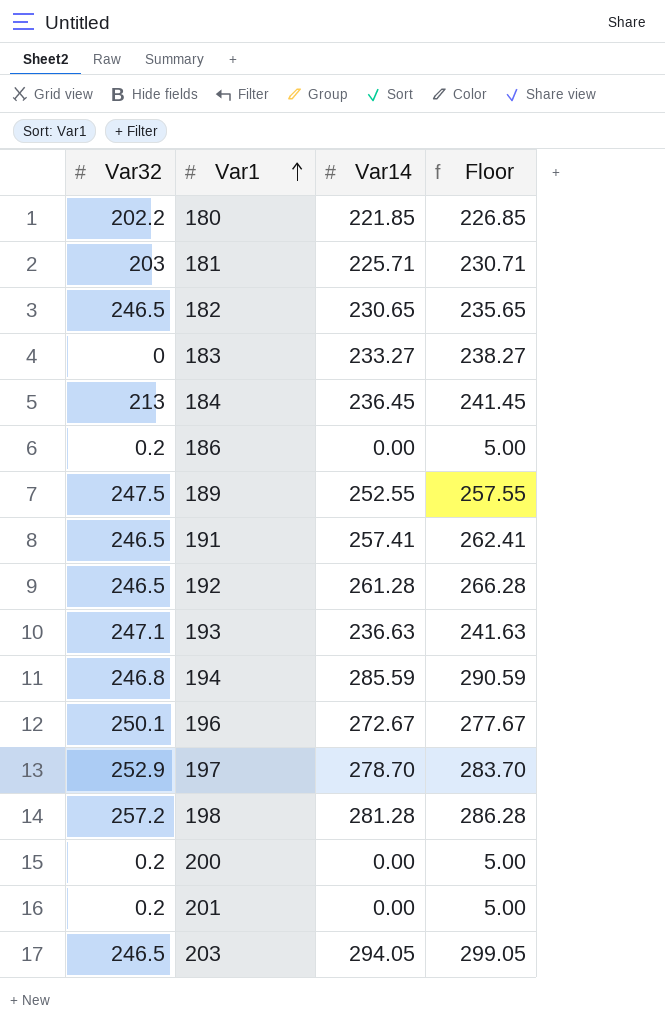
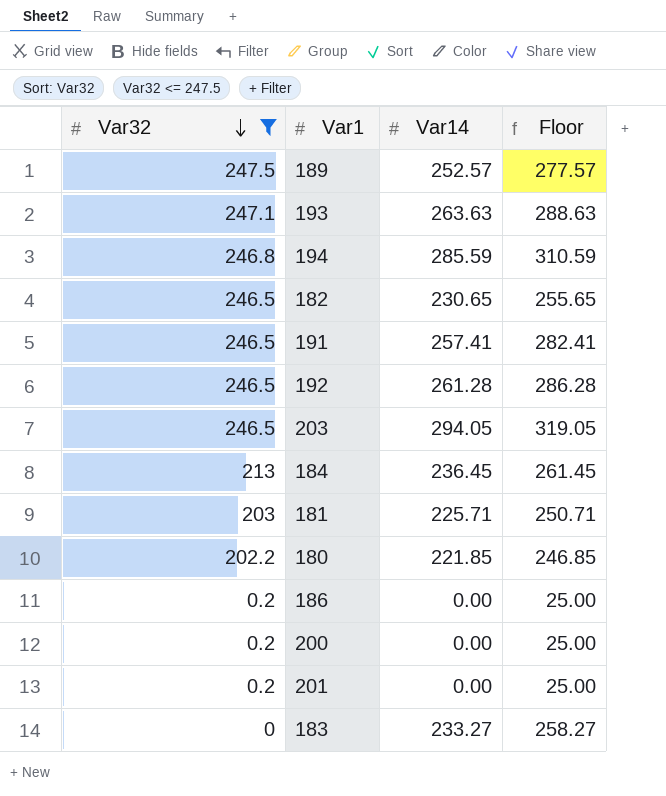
filter: none -> Var32 <= 247.5
row order: Var1 ascending -> Var32 descending
column Floor | formula: [Var14] + 5 -> [Var14] + 25
189 | Var14: 252.55 -> 252.57
193 | Var14: 236.63 -> 263.63

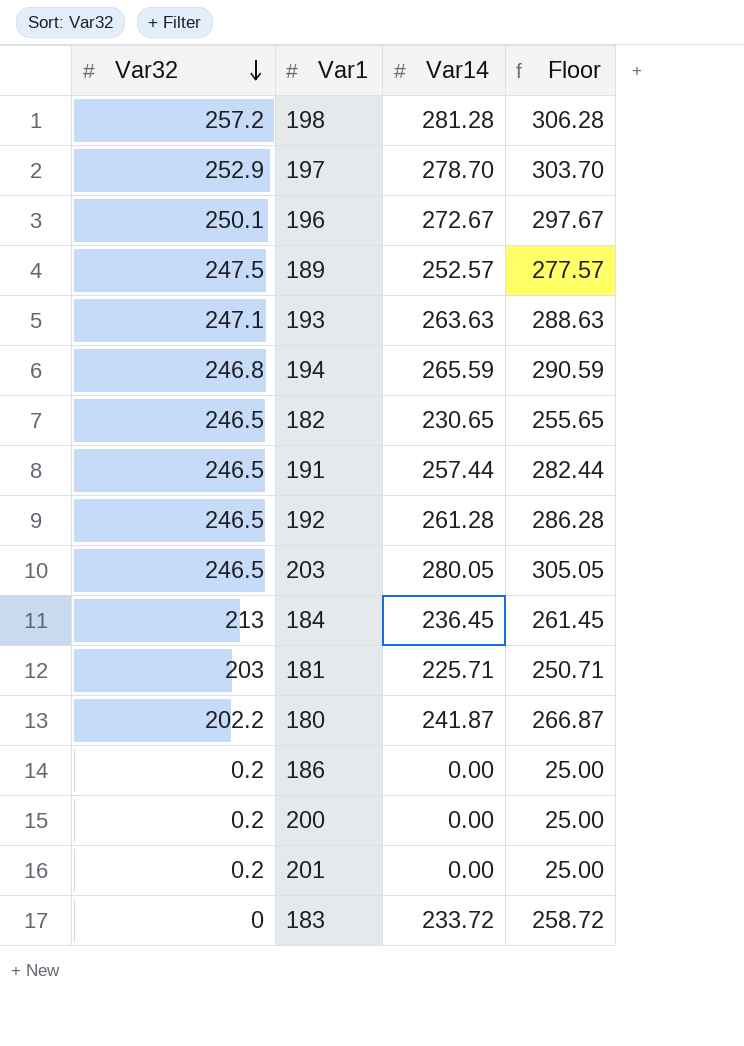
filter: Var32 <= 247.5 -> none
194 | Var14: 285.59 -> 265.59
194 | Floor: 310.59 -> 290.59
191 | Var14: 257.41 -> 257.44
191 | Floor: 282.41 -> 282.44
203 | Var14: 294.05 -> 280.05
203 | Floor: 319.05 -> 305.05
180 | Var14: 221.85 -> 241.87
180 | Floor: 246.85 -> 266.87
183 | Var14: 233.27 -> 233.72
183 | Floor: 258.27 -> 258.72

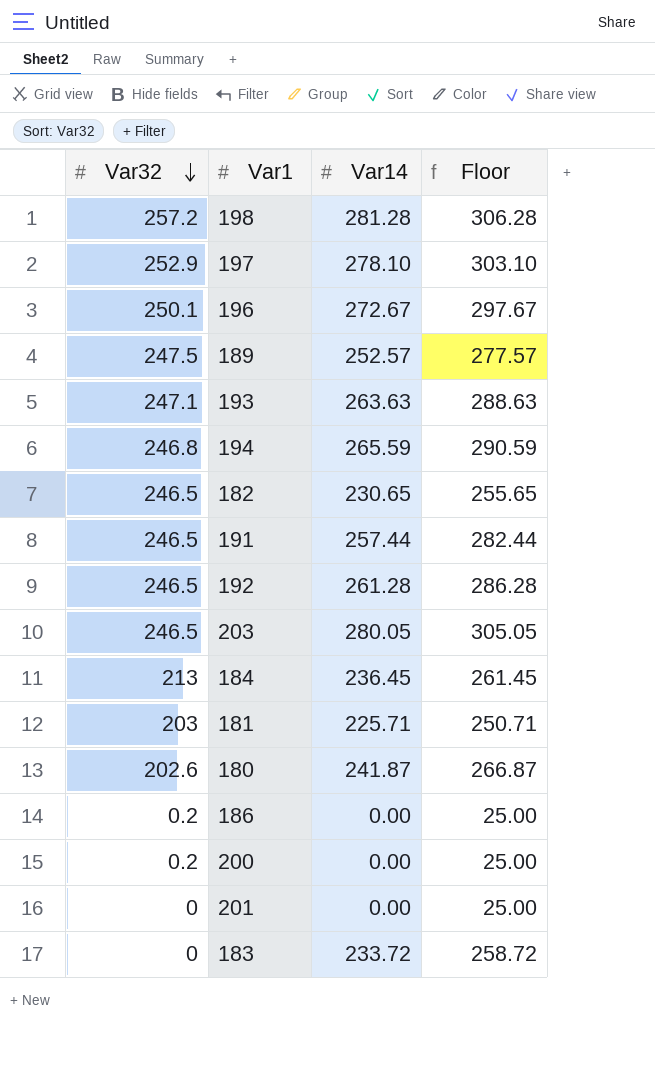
197 | Var14: 278.70 -> 278.10
197 | Floor: 303.70 -> 303.10
180 | Var32: 202.2 -> 202.6
201 | Var32: 0.2 -> 0

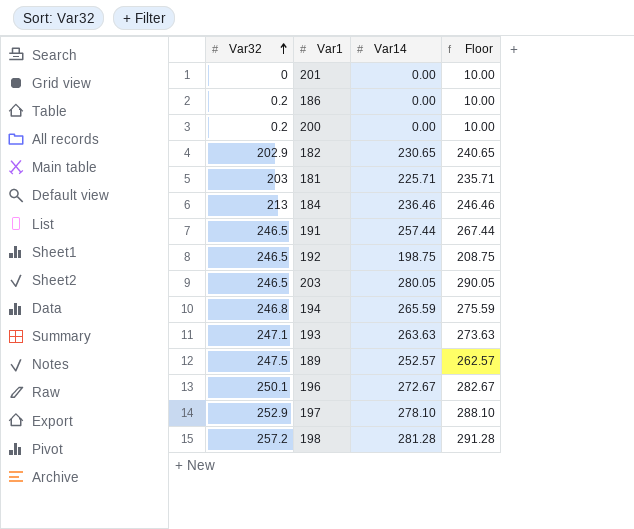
row order: Var32 descending -> Var32 ascending
column Floor | formula: [Var14] + 25 -> [Var14] + 10
row 180: 202.6 | 241.87 | 266.87 -> none
row 183: 0 | 233.72 | 258.72 -> none
182 | Var32: 246.5 -> 202.9
184 | Var14: 236.45 -> 236.46
192 | Var14: 261.28 -> 198.75

